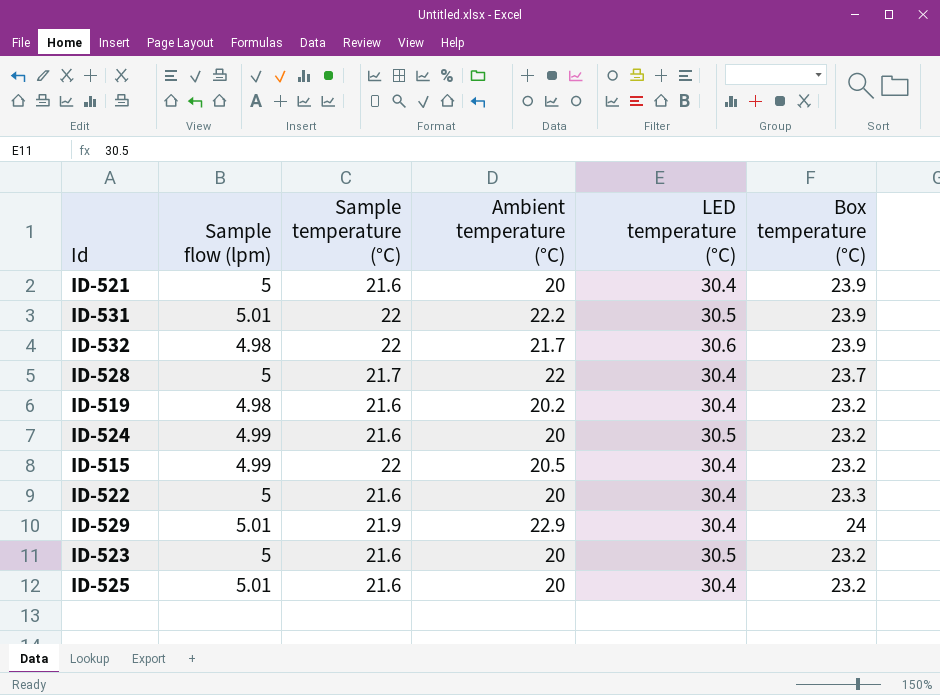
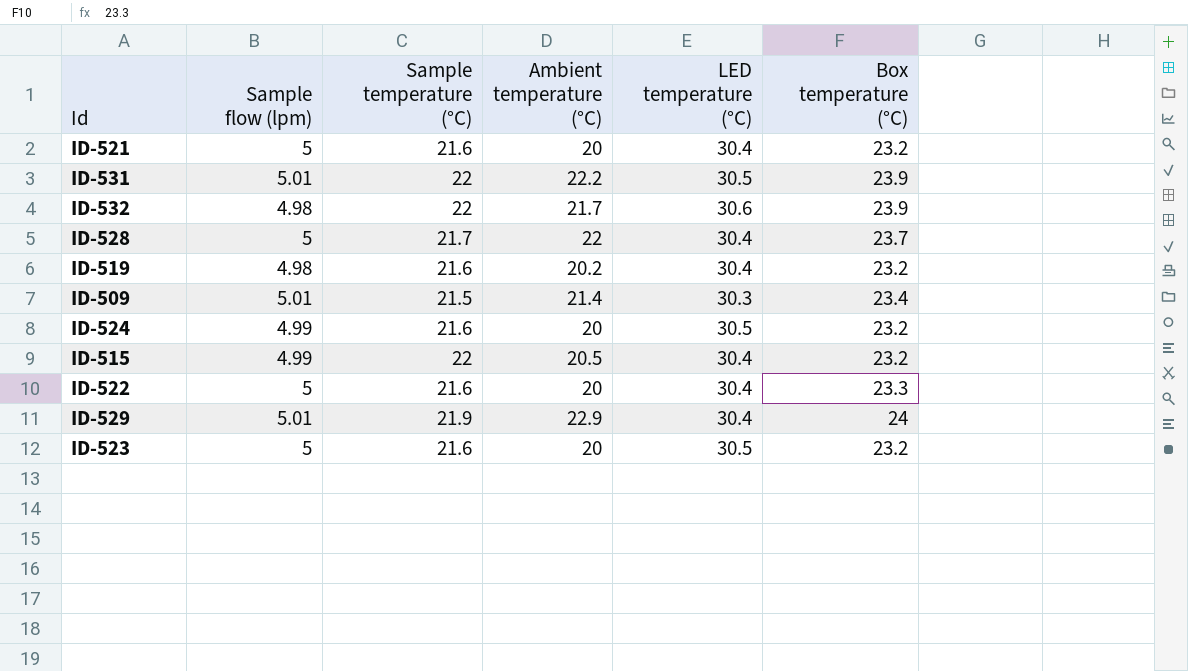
row ID-525: 5.01 | 21.6 | 20 | 30.4 | 23.2 -> none
ID-521 | Box temperature (°C): 23.9 -> 23.2
row ID-509: none -> 5.01 | 21.5 | 21.4 | 30.3 | 23.4

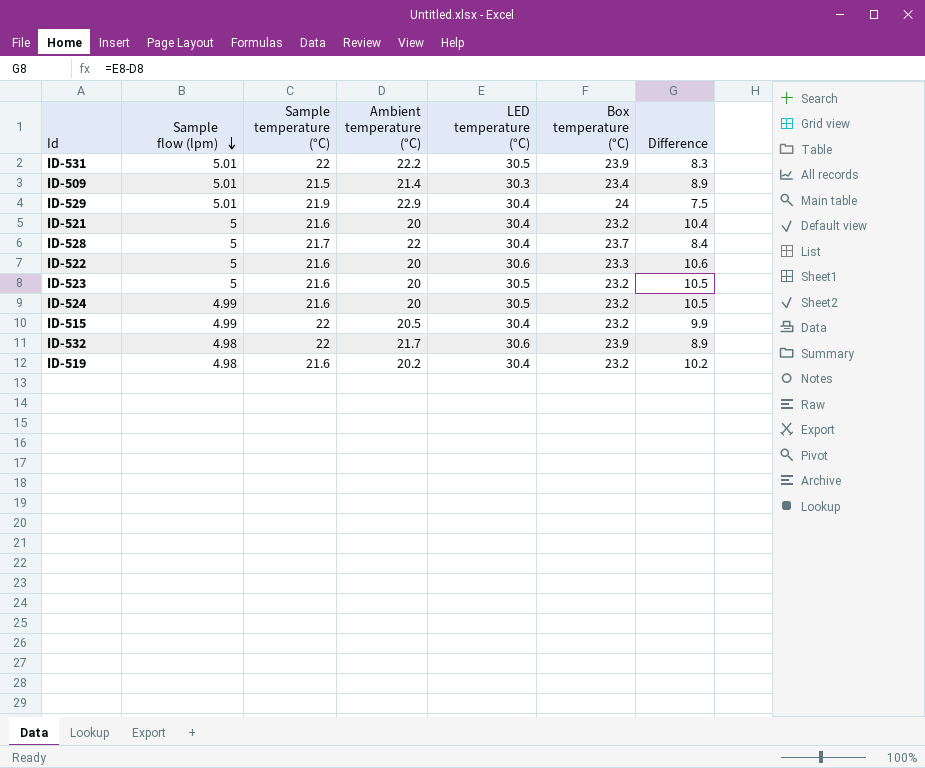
row order: none -> Sample flow (lpm) descending
column Difference | formula: none -> [LED temperature (°C)] - [Ambient temperature (°C)]
ID-522 | LED temperature (°C): 30.4 -> 30.6

